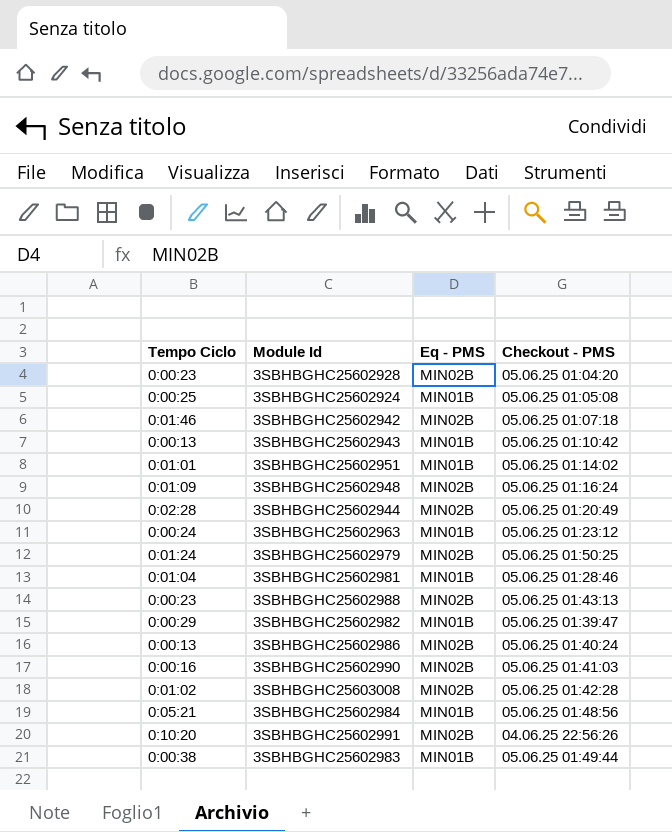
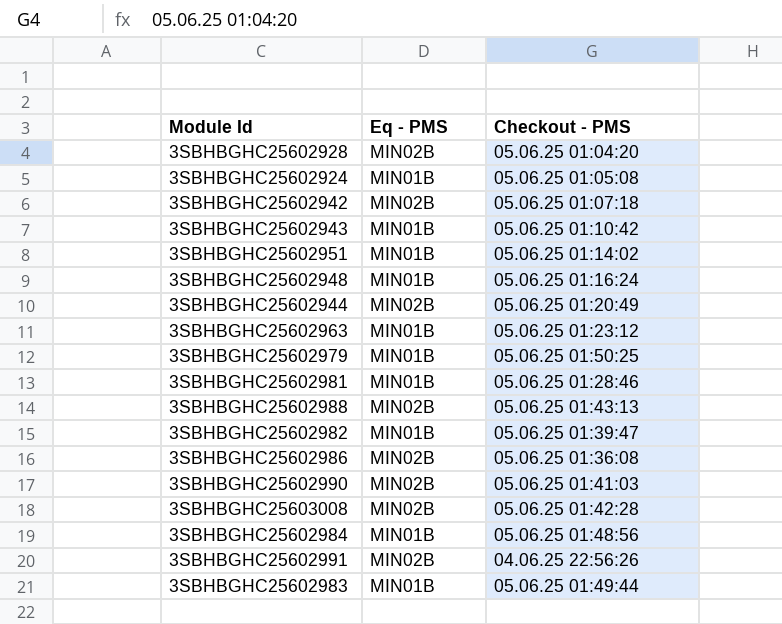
column Tempo Ciclo | position: 1 -> none
3SBHBGHC25602948 | Eq - PMS: MIN02B -> MIN01B
3SBHBGHC25602979 | Eq - PMS: MIN02B -> MIN01B
3SBHBGHC25602986 | Checkout - PMS: 05.06.25 01:40:24 -> 05.06.25 01:36:08

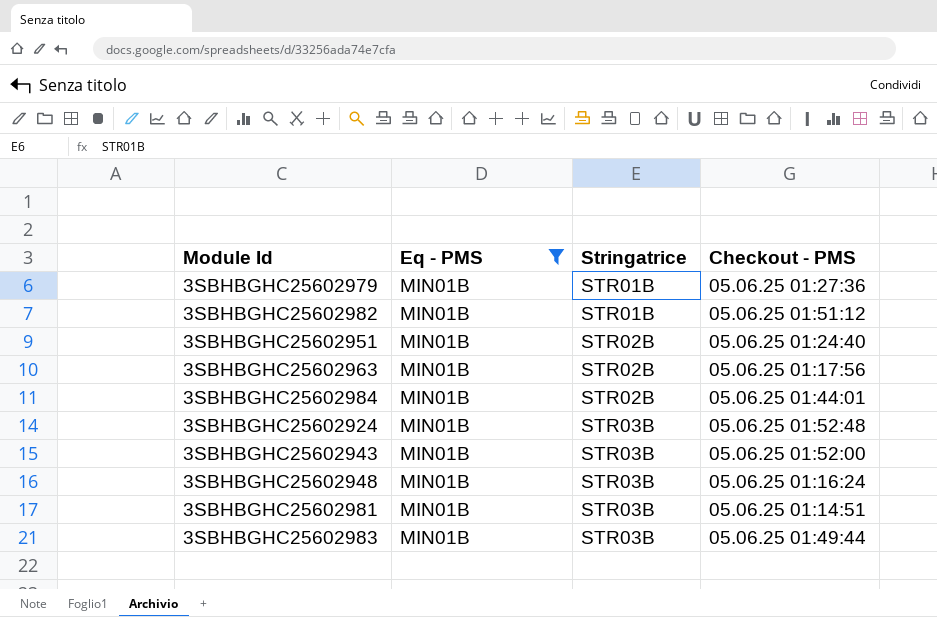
filter: none -> Eq - PMS = MIN01B
row order: none -> Stringatrice ascending
column Stringatrice | position: none -> 3
3SBHBGHC25602979 | Checkout - PMS: 05.06.25 01:50:25 -> 05.06.25 01:27:36
3SBHBGHC25602982 | Checkout - PMS: 05.06.25 01:39:47 -> 05.06.25 01:51:12
3SBHBGHC25602951 | Checkout - PMS: 05.06.25 01:14:02 -> 05.06.25 01:24:40
3SBHBGHC25602963 | Checkout - PMS: 05.06.25 01:23:12 -> 05.06.25 01:17:56
3SBHBGHC25602984 | Checkout - PMS: 05.06.25 01:48:56 -> 05.06.25 01:44:01
3SBHBGHC25602924 | Checkout - PMS: 05.06.25 01:05:08 -> 05.06.25 01:52:48
3SBHBGHC25602943 | Checkout - PMS: 05.06.25 01:10:42 -> 05.06.25 01:52:00
3SBHBGHC25602981 | Checkout - PMS: 05.06.25 01:28:46 -> 05.06.25 01:14:51

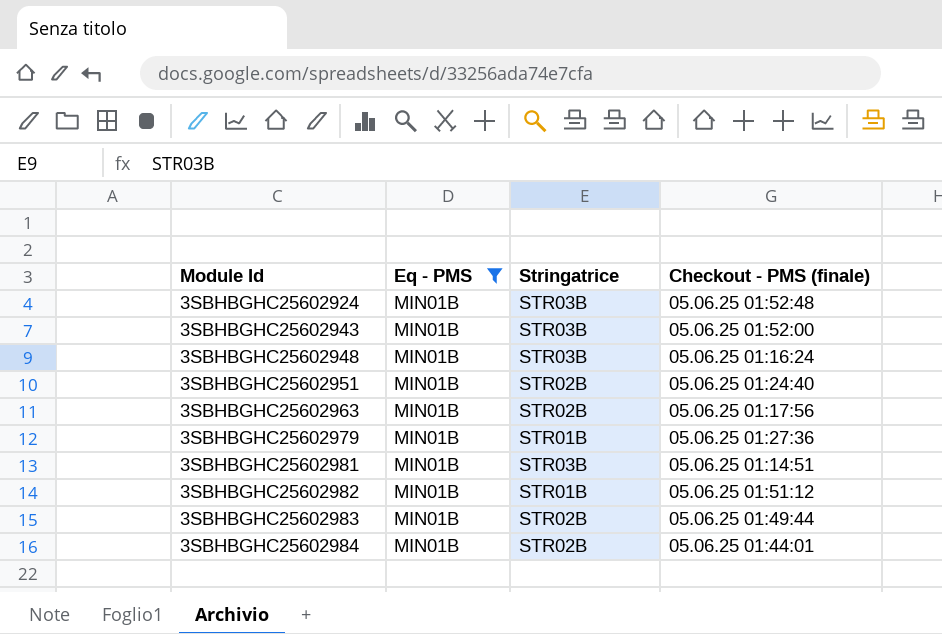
row order: Stringatrice ascending -> Module Id ascending
column name: Checkout - PMS -> Checkout - PMS (finale)
3SBHBGHC25602983 | Stringatrice: STR03B -> STR02B

